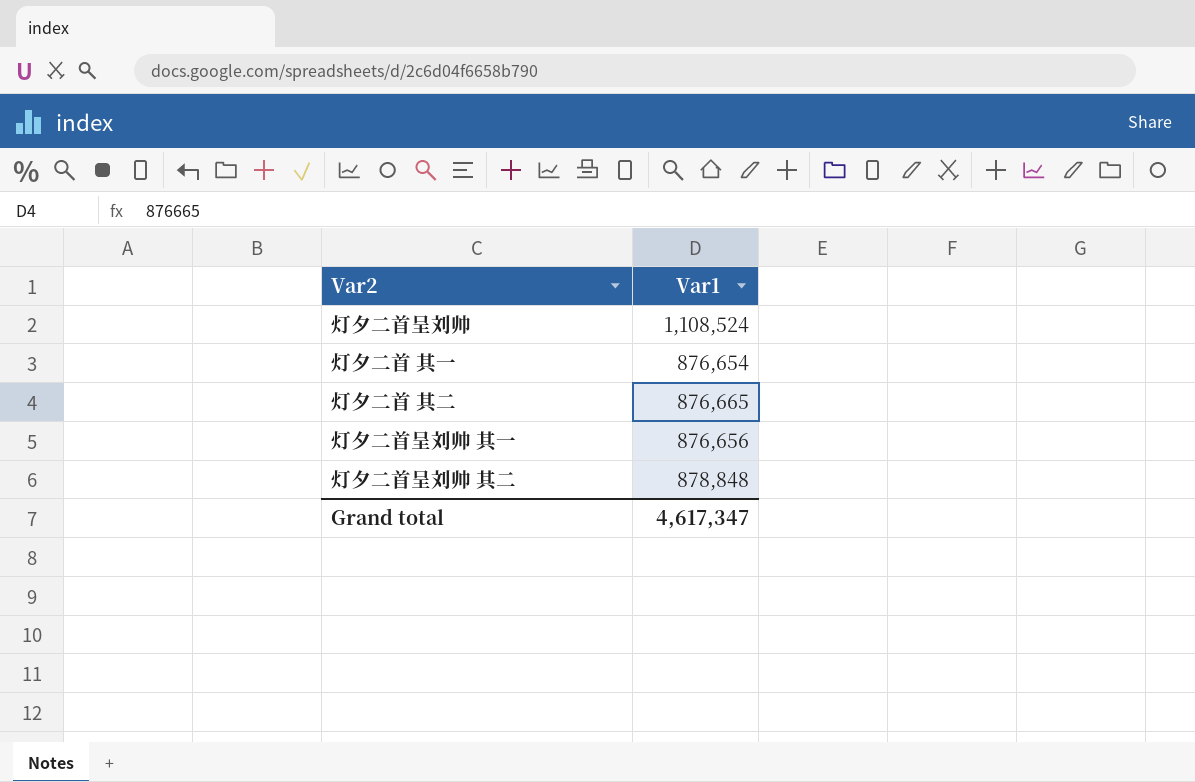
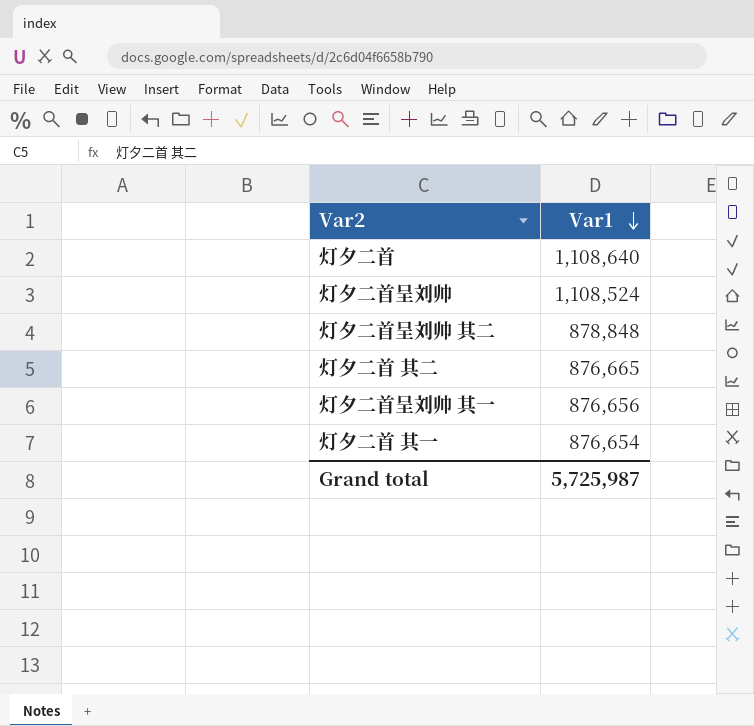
row order: none -> Var1 descending
row 灯夕二首: none -> 1,108,640
Grand total | Var1: 4,617,347 -> 5,725,987

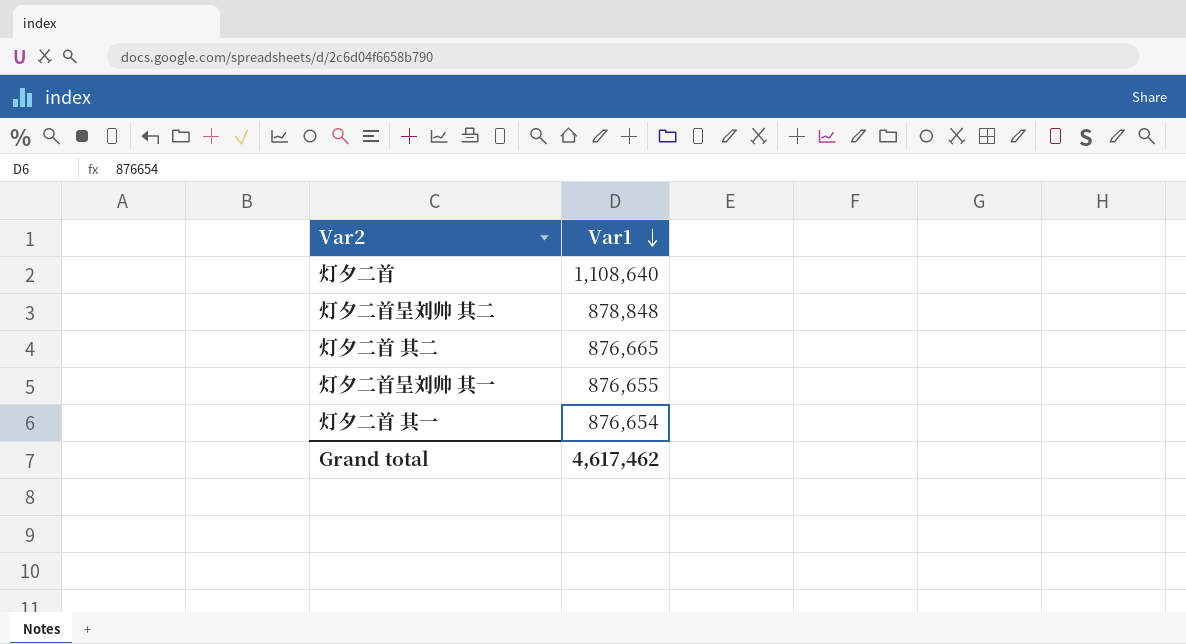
row 灯夕二首呈刘帅: 1,108,524 -> none
灯夕二首呈刘帅 其一 | Var1: 876,656 -> 876,655
Grand total | Var1: 5,725,987 -> 4,617,462

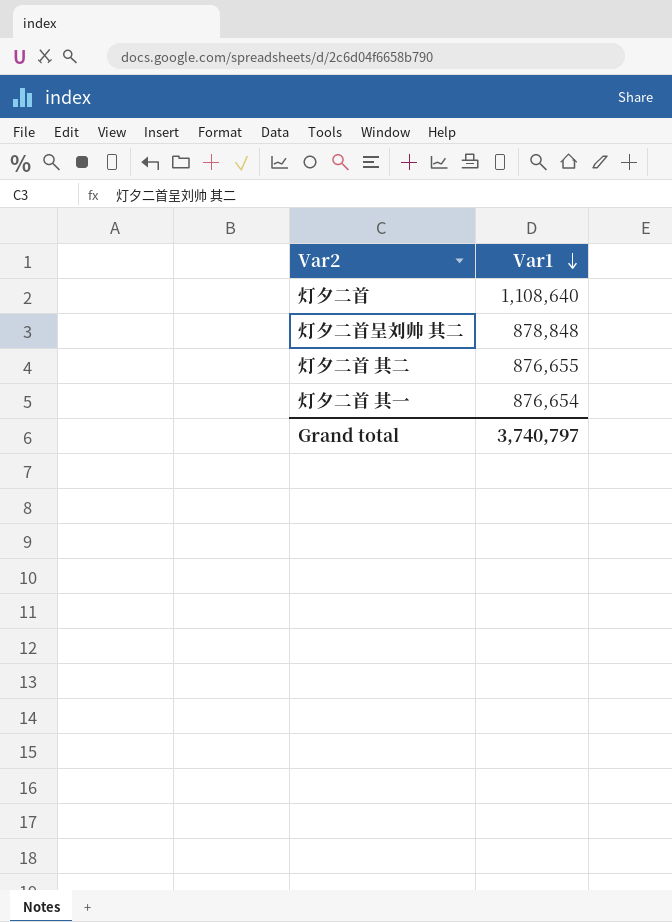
row 灯夕二首呈刘帅 其一: 876,655 -> none
灯夕二首 其二 | Var1: 876,665 -> 876,655
Grand total | Var1: 4,617,462 -> 3,740,797

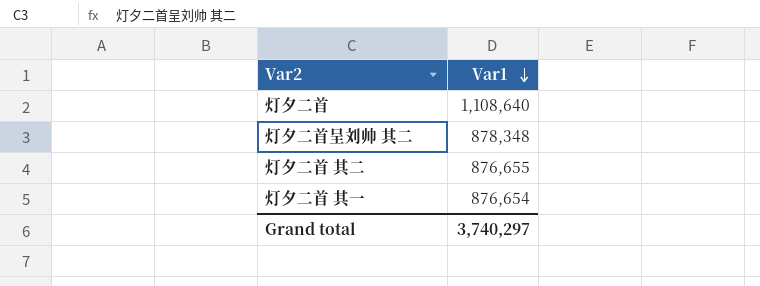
灯夕二首呈刘帅 其二 | Var1: 878,848 -> 878,348
Grand total | Var1: 3,740,797 -> 3,740,297

